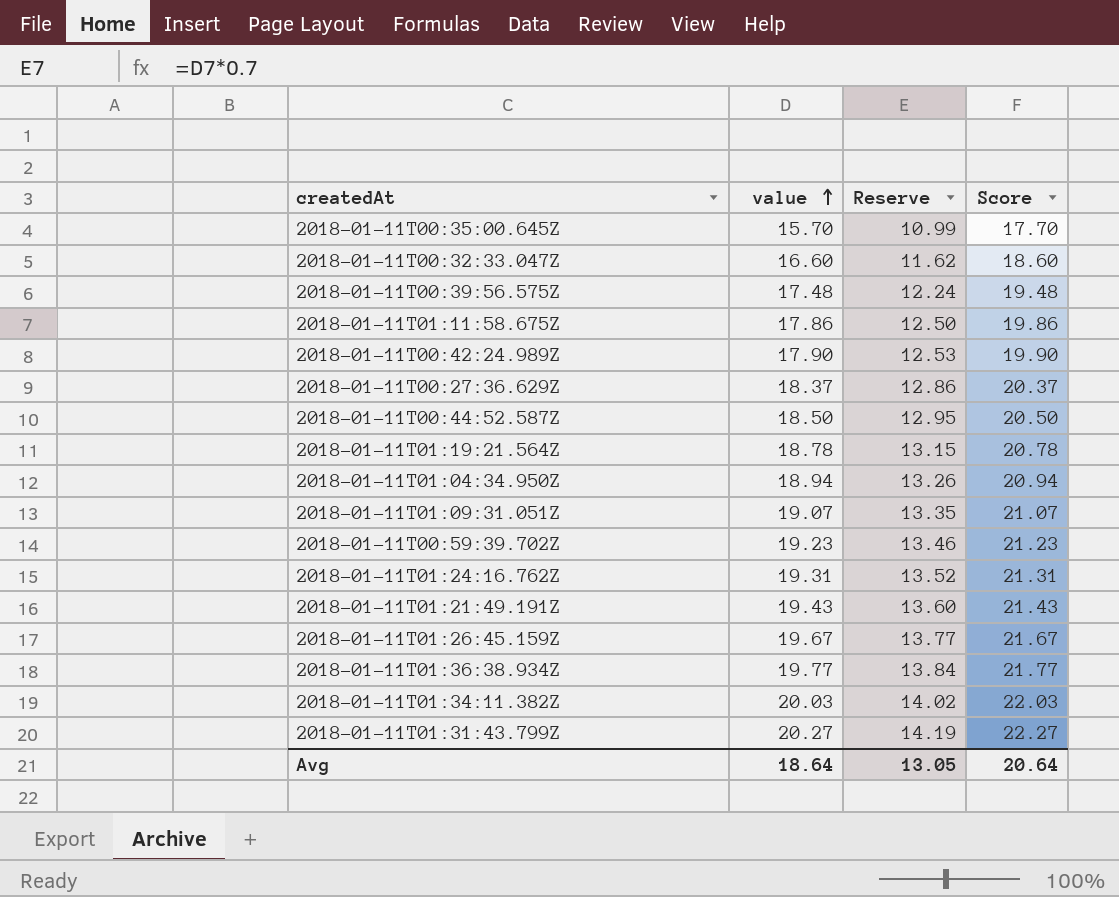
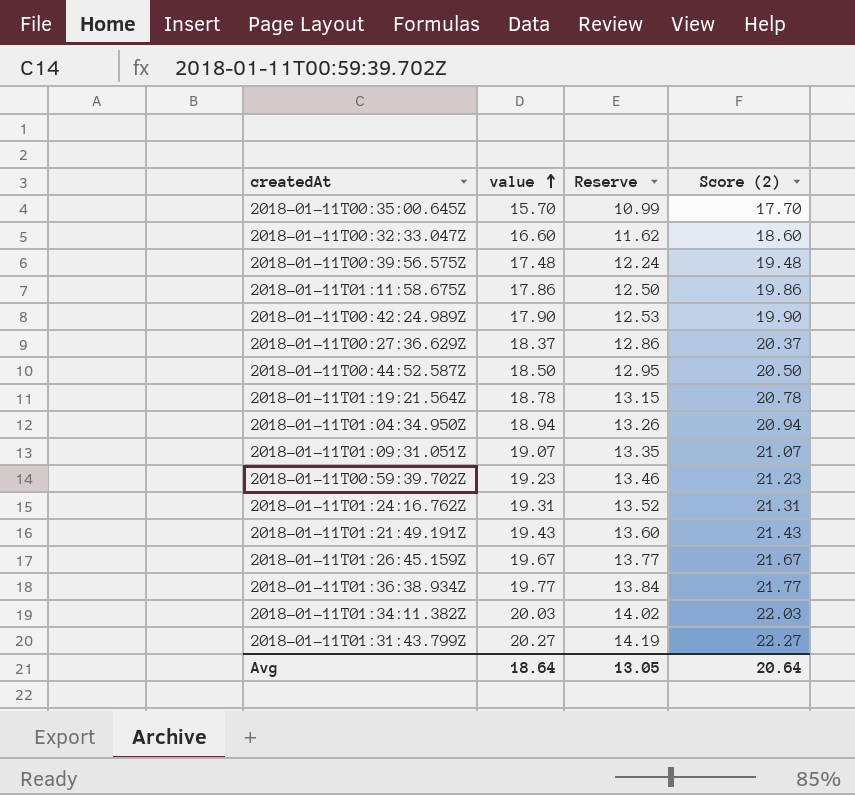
column name: Score -> Score (2)

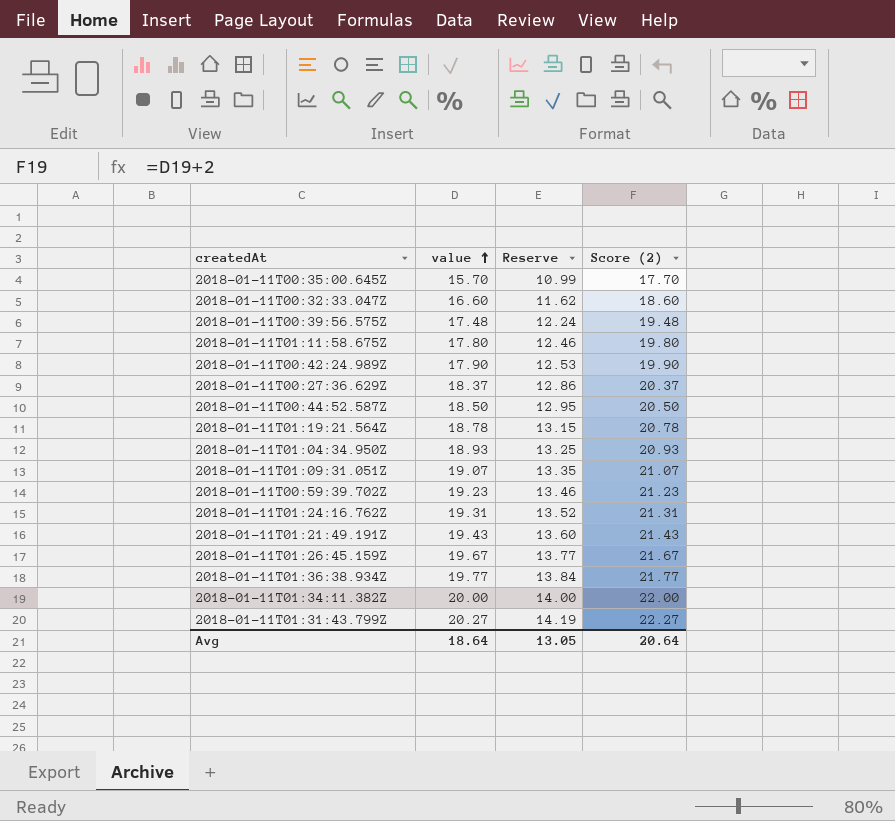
2018-01-11T01:11:58.675Z | value: 17.86 -> 17.80
2018-01-11T01:11:58.675Z | Reserve: 12.50 -> 12.46
2018-01-11T01:11:58.675Z | Score (2): 19.86 -> 19.80
2018-01-11T01:04:34.950Z | value: 18.94 -> 18.93
2018-01-11T01:04:34.950Z | Reserve: 13.26 -> 13.25
2018-01-11T01:04:34.950Z | Score (2): 20.94 -> 20.93
2018-01-11T01:34:11.382Z | value: 20.03 -> 20.00
2018-01-11T01:34:11.382Z | Reserve: 14.02 -> 14.00
2018-01-11T01:34:11.382Z | Score (2): 22.03 -> 22.00

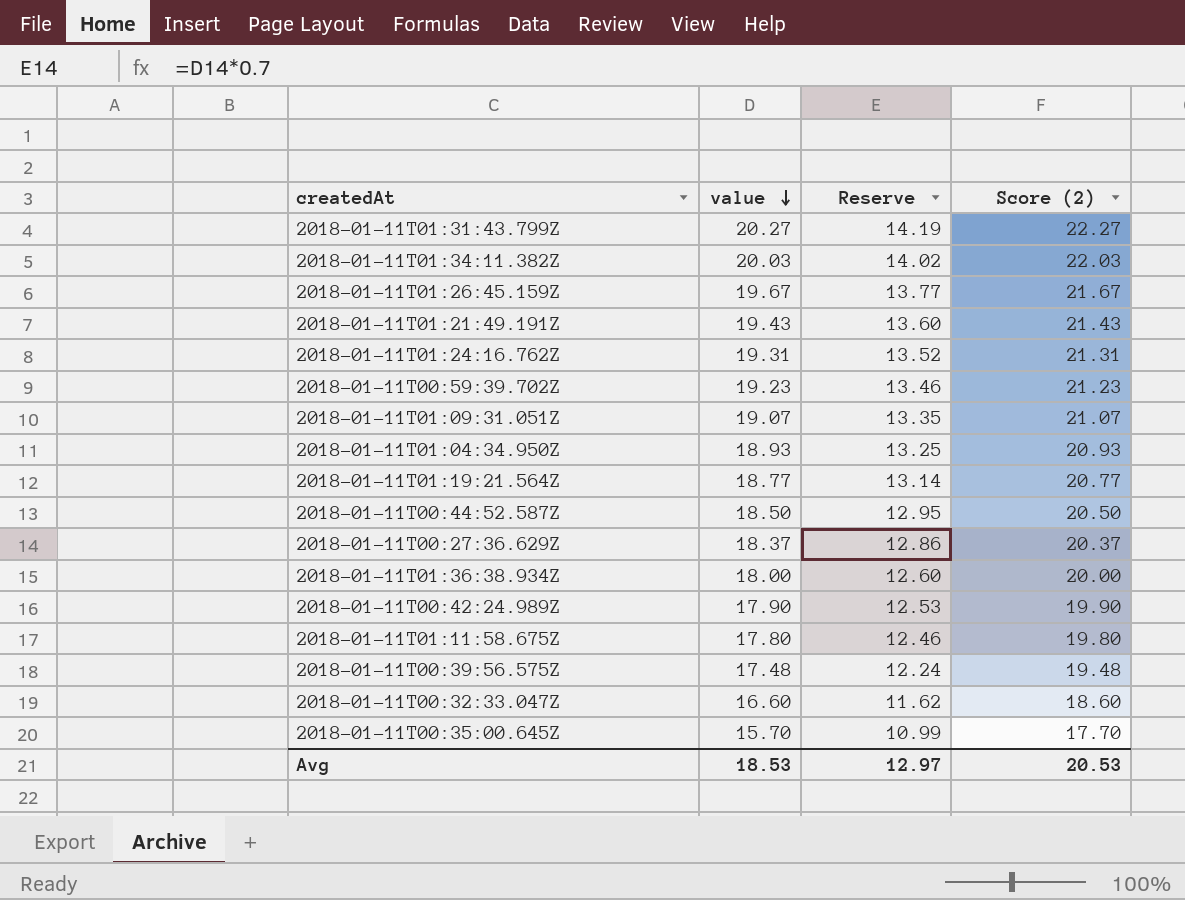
row order: value ascending -> value descending
2018-01-11T01:34:11.382Z | value: 20.00 -> 20.03
2018-01-11T01:34:11.382Z | Reserve: 14.00 -> 14.02
2018-01-11T01:34:11.382Z | Score (2): 22.00 -> 22.03
2018-01-11T01:19:21.564Z | value: 18.78 -> 18.77
2018-01-11T01:19:21.564Z | Reserve: 13.15 -> 13.14
2018-01-11T01:19:21.564Z | Score (2): 20.78 -> 20.77
2018-01-11T01:36:38.934Z | value: 19.77 -> 18.00
2018-01-11T01:36:38.934Z | Reserve: 13.84 -> 12.60
2018-01-11T01:36:38.934Z | Score (2): 21.77 -> 20.00
Avg | value: 18.64 -> 18.53
Avg | Reserve: 13.05 -> 12.97
Avg | Score (2): 20.64 -> 20.53

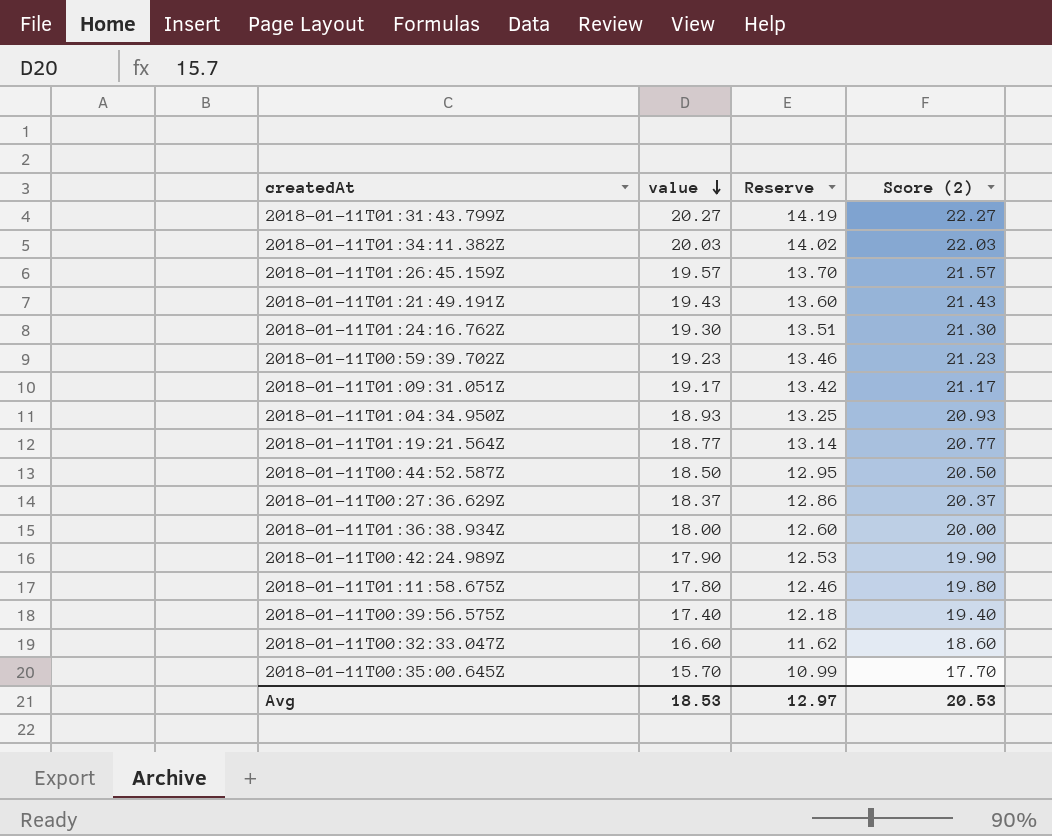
2018-01-11T01:26:45.159Z | value: 19.67 -> 19.57
2018-01-11T01:26:45.159Z | Reserve: 13.77 -> 13.70
2018-01-11T01:26:45.159Z | Score (2): 21.67 -> 21.57
2018-01-11T01:24:16.762Z | value: 19.31 -> 19.30
2018-01-11T01:24:16.762Z | Reserve: 13.52 -> 13.51
2018-01-11T01:24:16.762Z | Score (2): 21.31 -> 21.30
2018-01-11T01:09:31.051Z | value: 19.07 -> 19.17
2018-01-11T01:09:31.051Z | Reserve: 13.35 -> 13.42
2018-01-11T01:09:31.051Z | Score (2): 21.07 -> 21.17
2018-01-11T00:39:56.575Z | value: 17.48 -> 17.40
2018-01-11T00:39:56.575Z | Reserve: 12.24 -> 12.18
2018-01-11T00:39:56.575Z | Score (2): 19.48 -> 19.40

